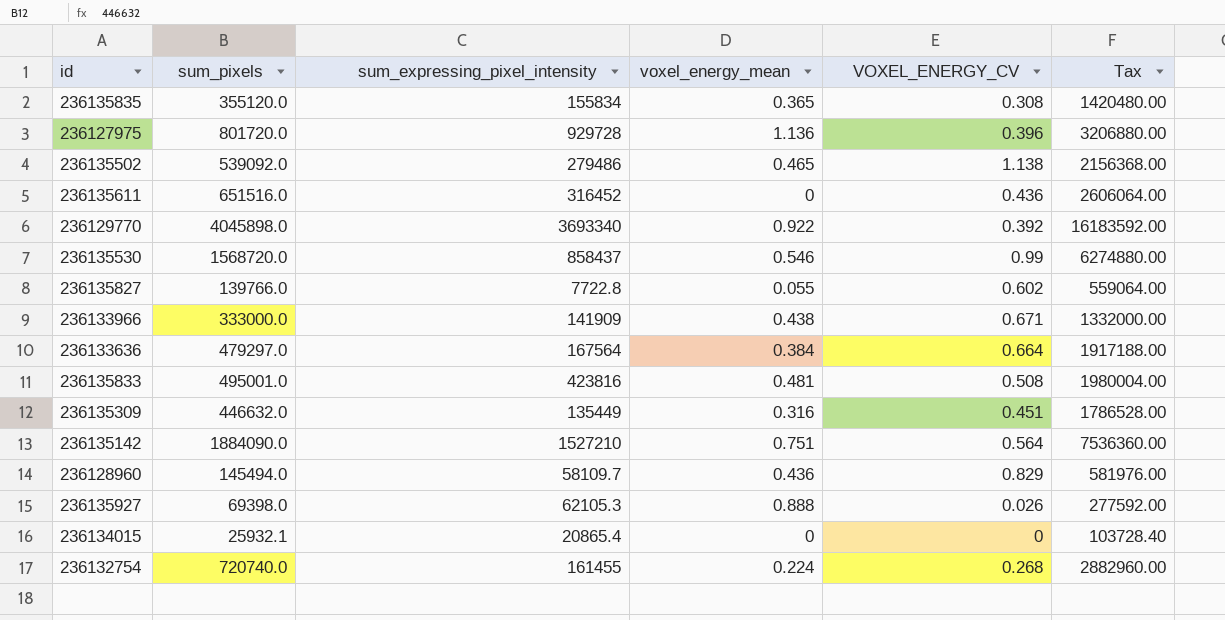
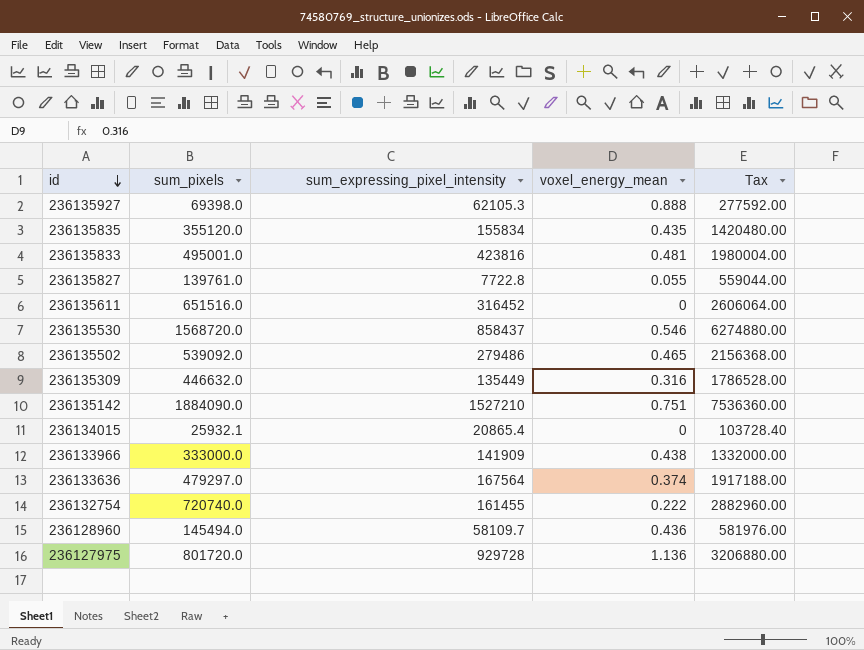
row order: none -> id descending
column VOXEL_ENERGY_CV | position: 5 -> none
row 236129770: 4045898.0 | 3693340 | 0.922 | 0.392 | 16183592.00 -> none
236135835 | voxel_energy_mean: 0.365 -> 0.435
236135827 | sum_pixels: 139766.0 -> 139761.0
236135827 | Tax: 559064.00 -> 559044.00
236133636 | voxel_energy_mean: 0.384 -> 0.374
236132754 | voxel_energy_mean: 0.224 -> 0.222

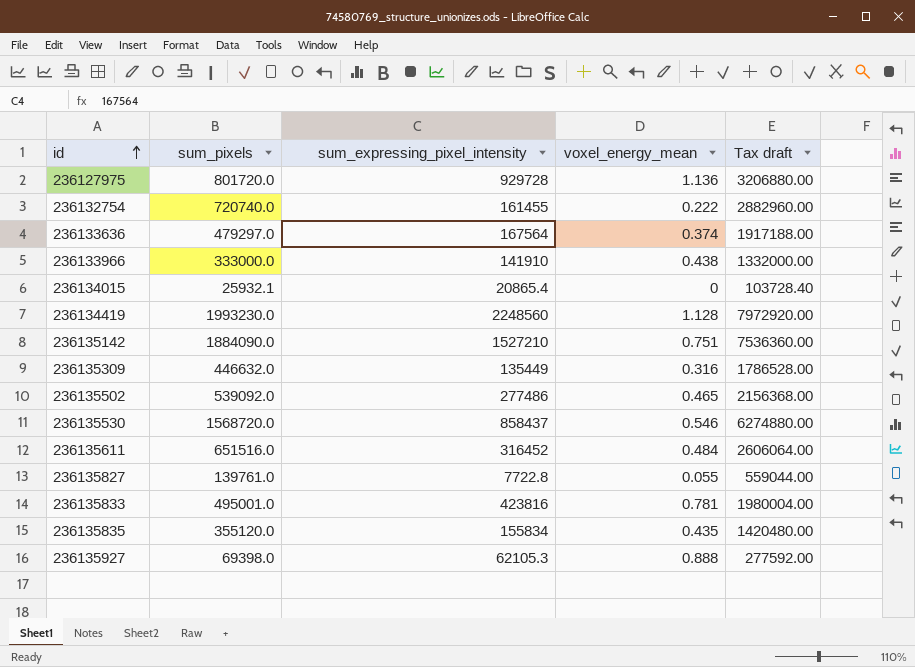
row order: id descending -> id ascending
column name: Tax -> Tax draft
row 236128960: 145494.0 | 58109.7 | 0.436 | 581976.00 -> none
236133966 | sum_expressing_pixel_intensity: 141909 -> 141910
row 236134419: none -> 1993230.0 | 2248560 | 1.128 | 7972920.00
236135502 | sum_expressing_pixel_intensity: 279486 -> 277486
236135611 | voxel_energy_mean: 0 -> 0.484
236135833 | voxel_energy_mean: 0.481 -> 0.781

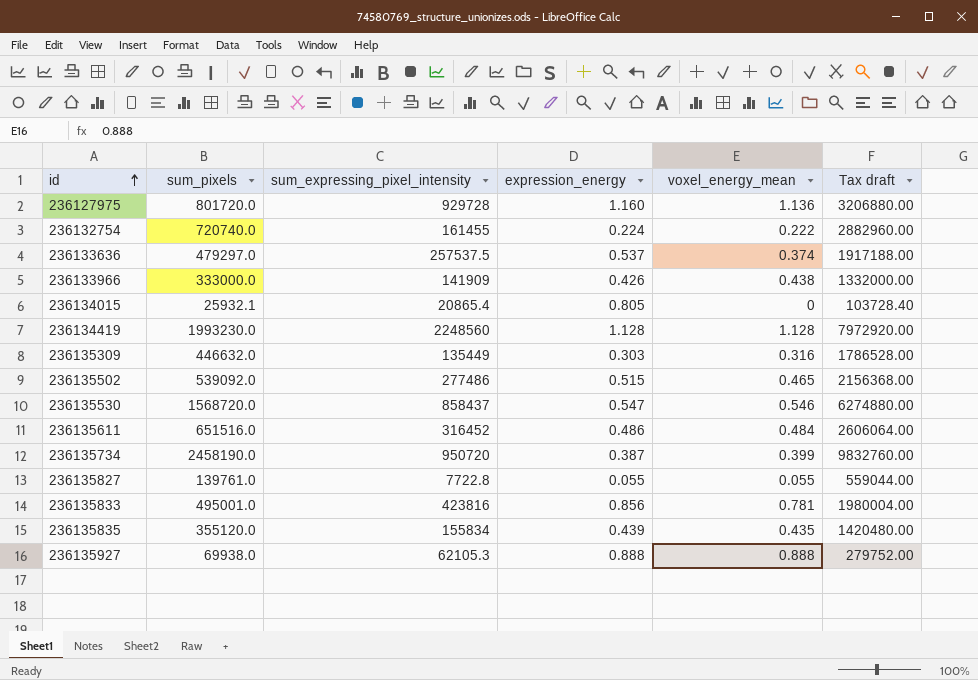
column expression_energy | formula: none -> [sum_expressing_pixel_intensity] / [sum_pixels]
row 236135142: 1884090.0 | 1527210 | 0.751 | 7536360.00 -> none
236133636 | sum_expressing_pixel_intensity: 167564 -> 257537.5
236133966 | sum_expressing_pixel_intensity: 141910 -> 141909
row 236135734: none -> 2458190.0 | 950720 | 0.387 | 0.399 | 9832760.00
236135927 | sum_pixels: 69398.0 -> 69938.0
236135927 | Tax draft: 277592.00 -> 279752.00

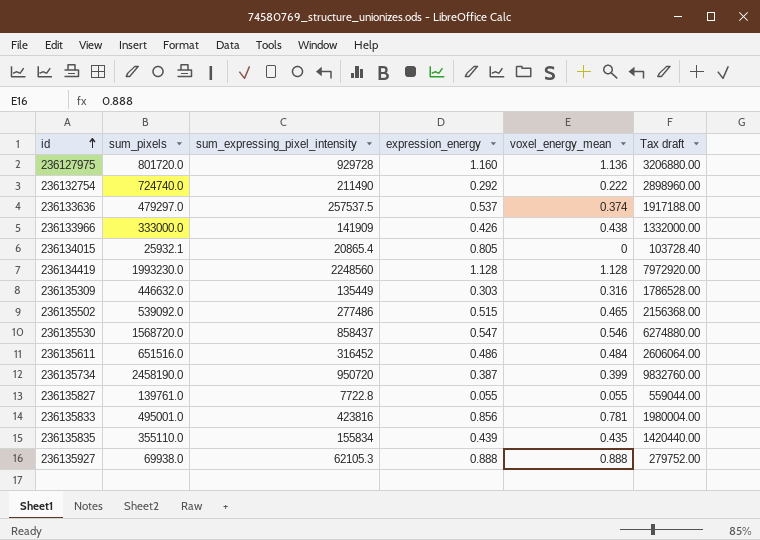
236132754 | sum_pixels: 720740.0 -> 724740.0
236132754 | sum_expressing_pixel_intensity: 161455 -> 211490
236132754 | expression_energy: 0.224 -> 0.292
236132754 | Tax draft: 2882960.00 -> 2898960.00
236135835 | sum_pixels: 355120.0 -> 355110.0
236135835 | Tax draft: 1420480.00 -> 1420440.00

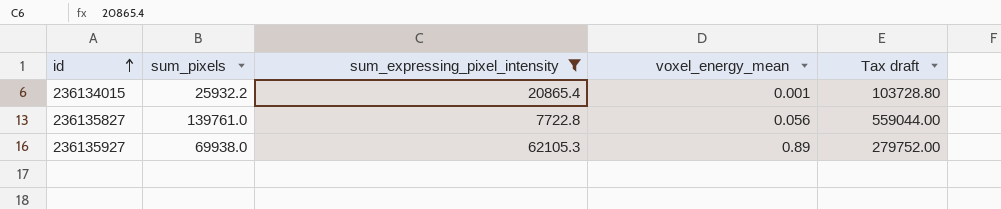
filter: none -> sum_expressing_pixel_intensity <= 62105.3
column expression_energy | formula: [sum_expressing_pixel_intensity] / [sum_pixels] -> none
236134015 | sum_pixels: 25932.1 -> 25932.2
236134015 | voxel_energy_mean: 0 -> 0.001
236134015 | Tax draft: 103728.40 -> 103728.80
236135827 | voxel_energy_mean: 0.055 -> 0.056
236135927 | voxel_energy_mean: 0.888 -> 0.89

